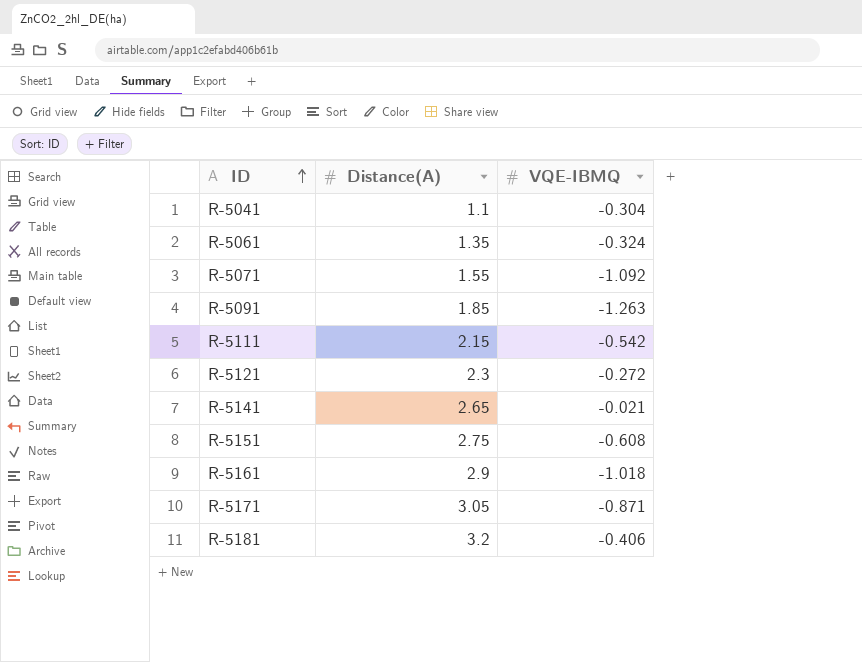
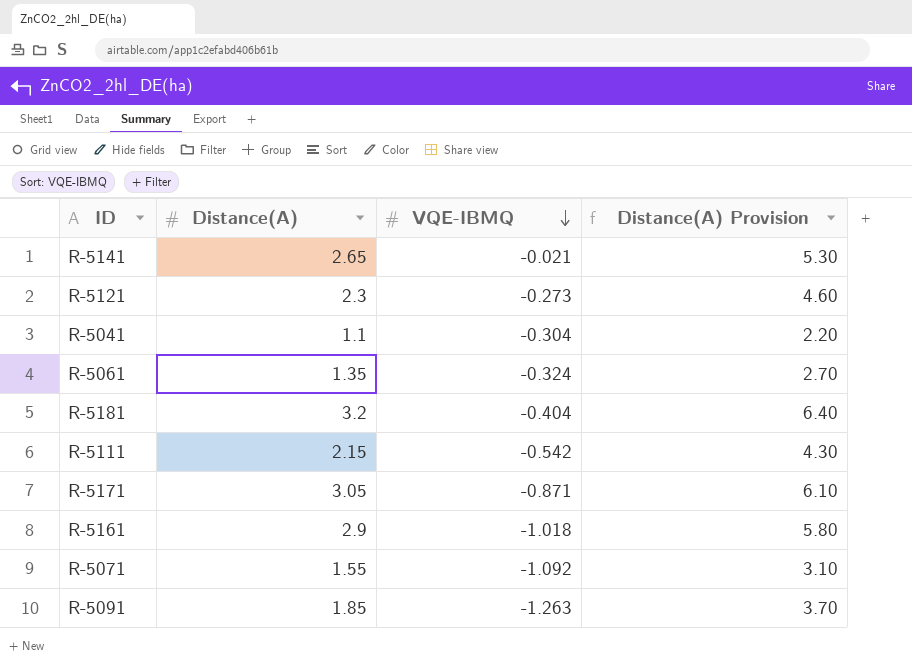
row order: ID ascending -> VQE-IBMQ descending
column Distance(A) Provision | formula: none -> [Distance(A)] * 2
row R-5151: 2.75 | -0.608 -> none
R-5121 | VQE-IBMQ: -0.272 -> -0.273
R-5181 | VQE-IBMQ: -0.406 -> -0.404

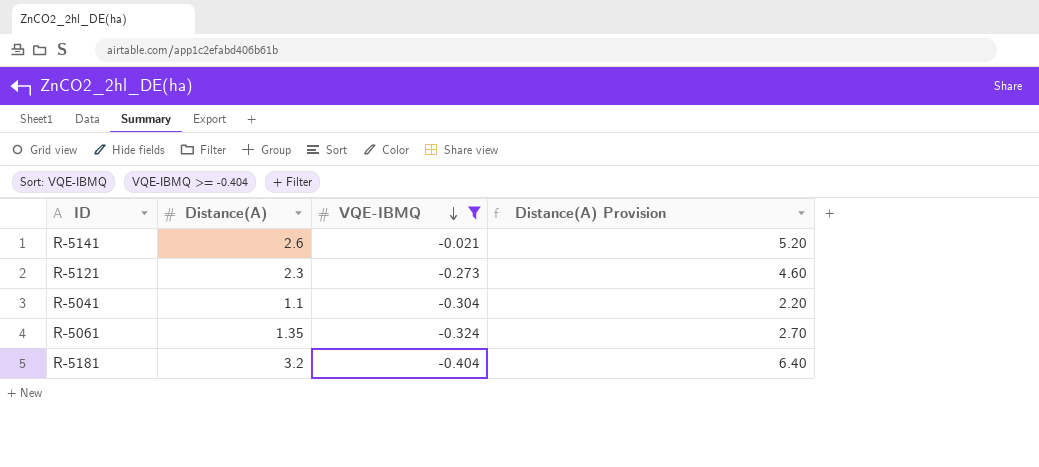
filter: none -> VQE-IBMQ >= -0.404
R-5141 | Distance(A): 2.65 -> 2.6
R-5141 | Distance(A) Provision: 5.30 -> 5.20

